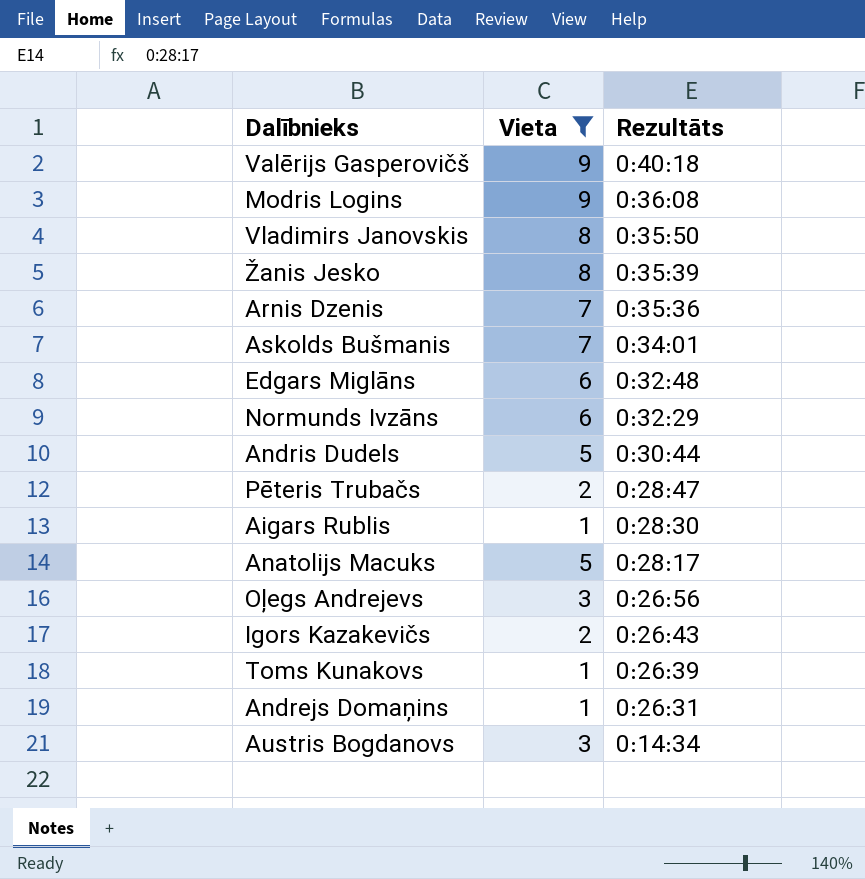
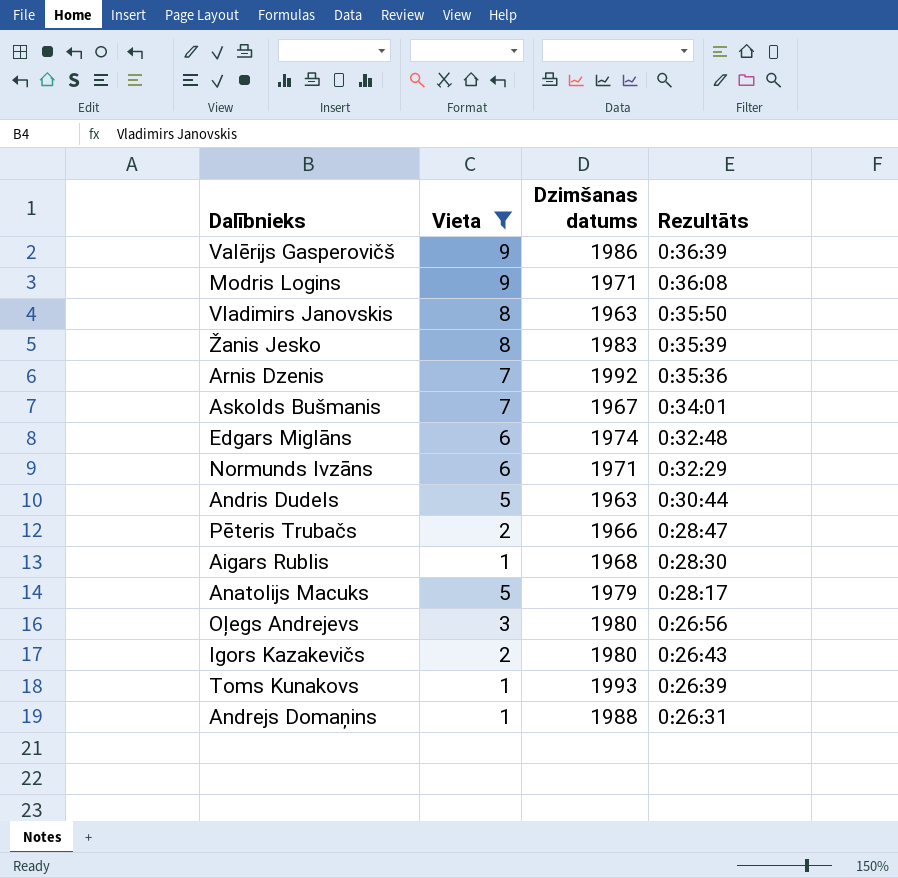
column Dzimšanas datums | position: none -> 3
row Austris Bogdanovs: 3 | 0:14:34 -> none
Valērijs Gasperovičš | Rezultāts: 0:40:18 -> 0:36:39

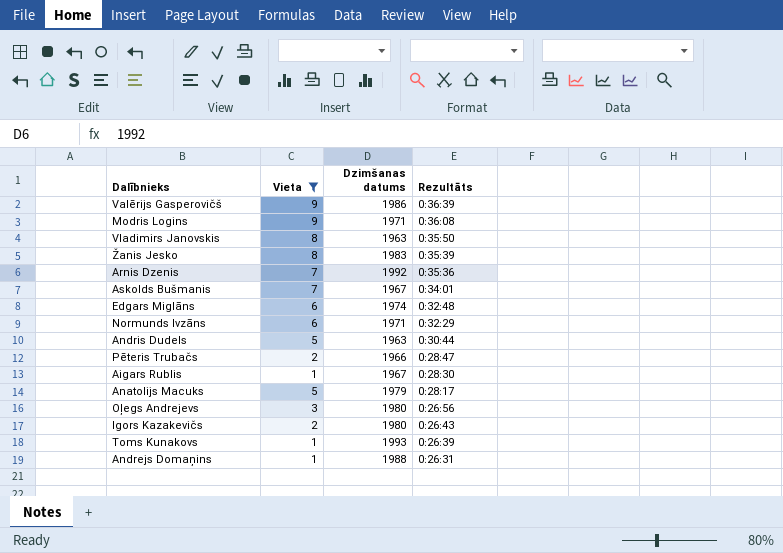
Aigars Rublis | Dzimšanas datums: 1968 -> 1967

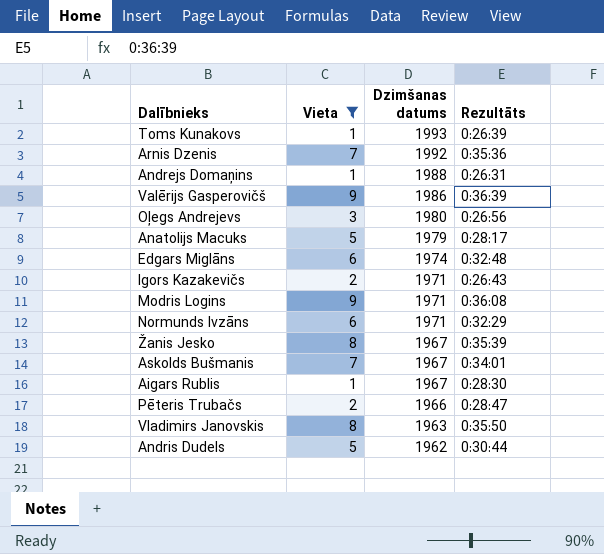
row order: Rezultāts descending -> Dzimšanas datums descending
Igors Kazakevičs | Dzimšanas datums: 1980 -> 1971
Žanis Jesko | Dzimšanas datums: 1983 -> 1967
Andris Dudels | Dzimšanas datums: 1963 -> 1962

